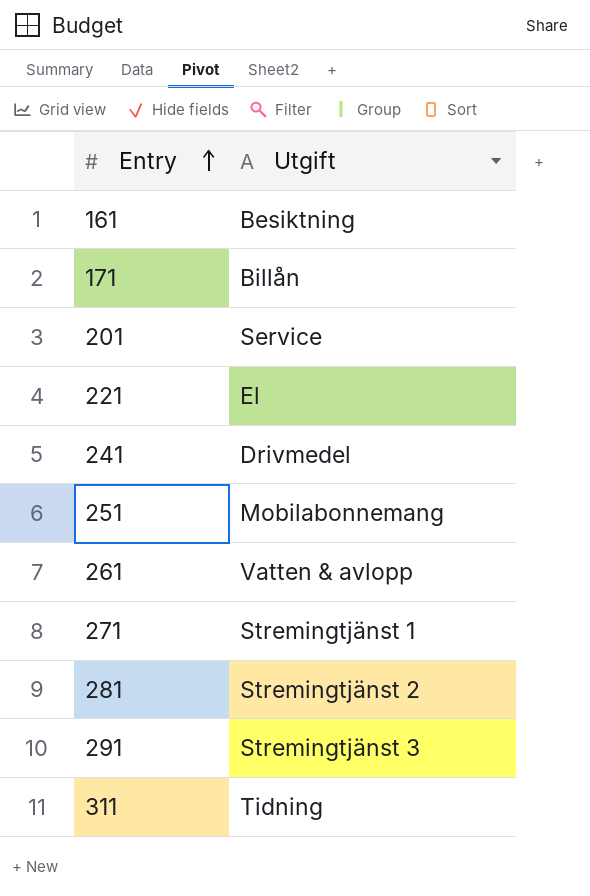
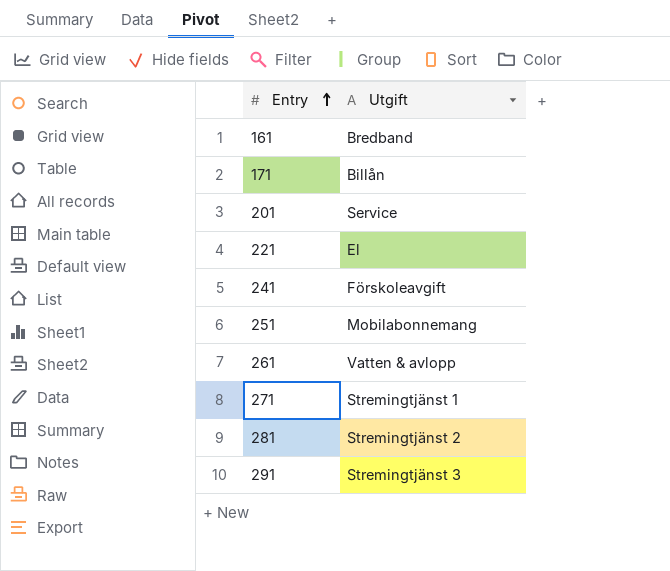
row 311: Tidning -> none
161 | Utgift: Besiktning -> Bredband
241 | Utgift: Drivmedel -> Förskoleavgift

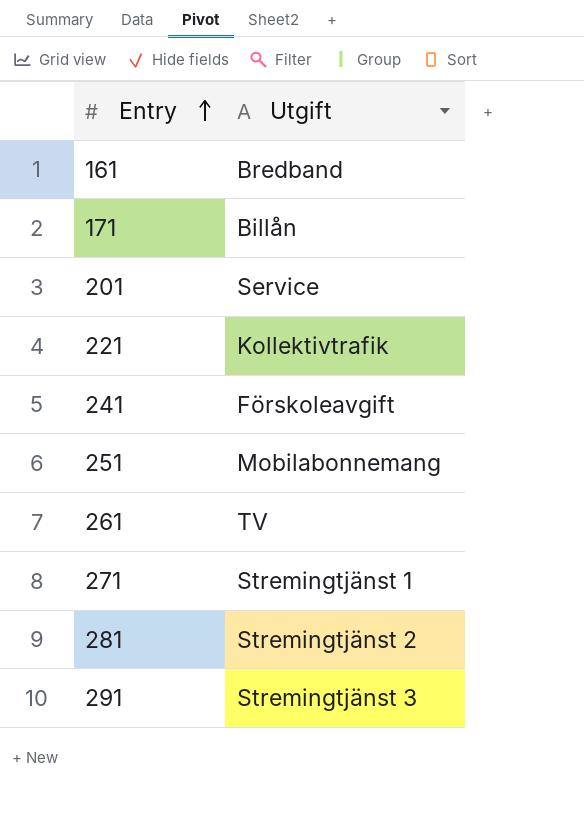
221 | Utgift: El -> Kollektivtrafik
261 | Utgift: Vatten & avlopp -> TV

